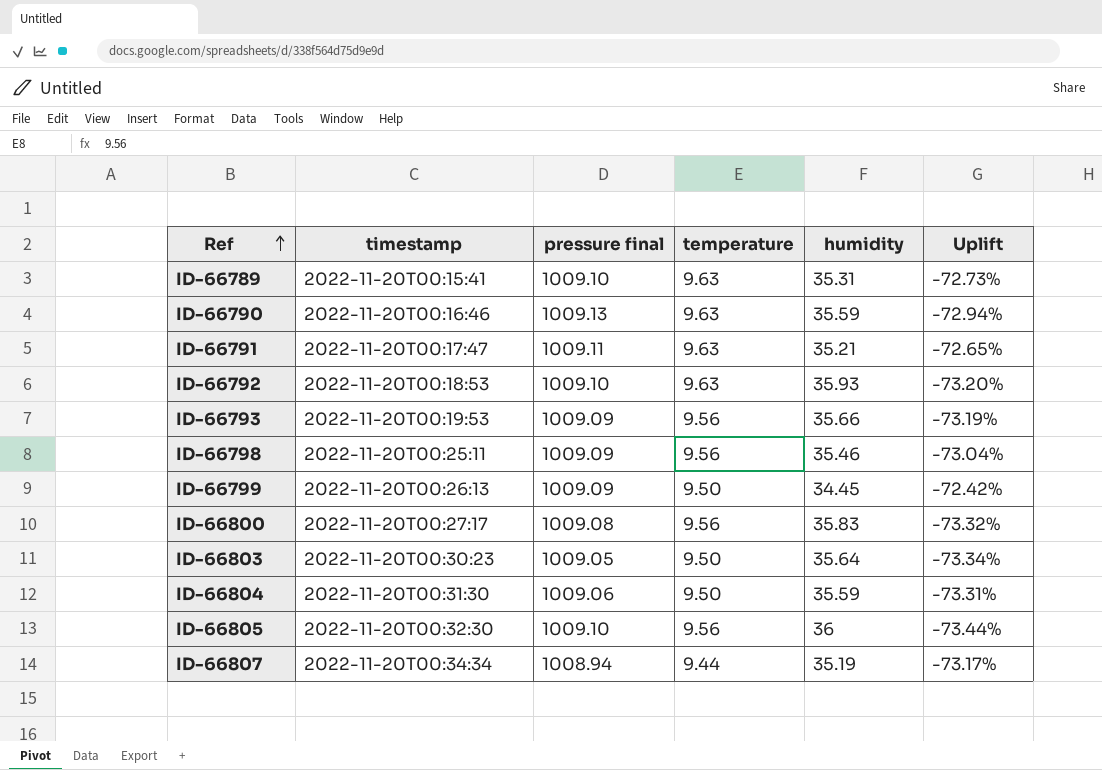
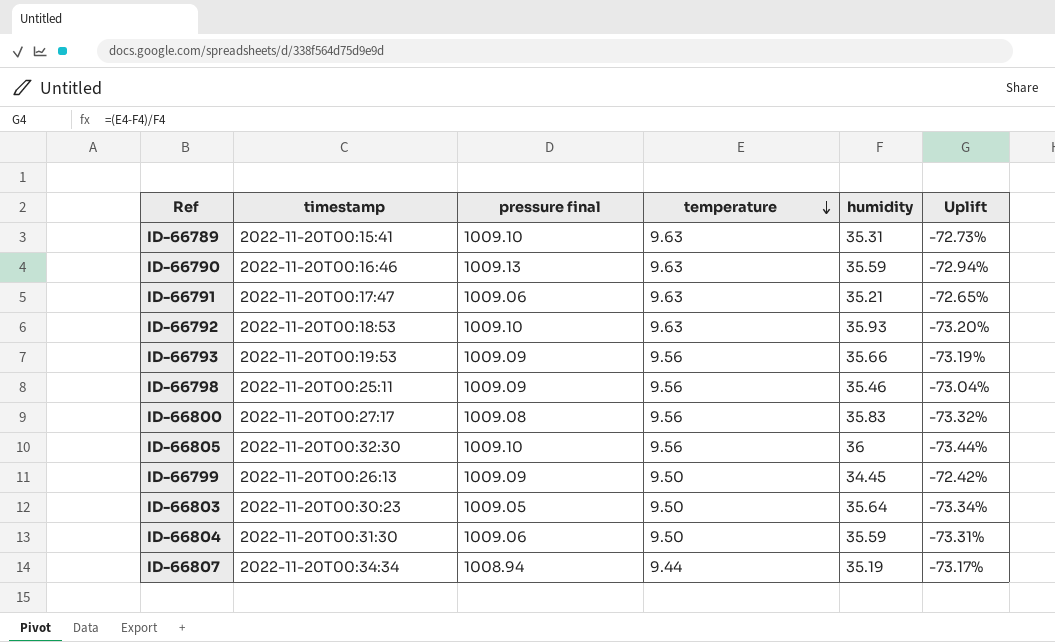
row order: Ref ascending -> temperature descending
ID-66791 | pressure final: 1009.11 -> 1009.06

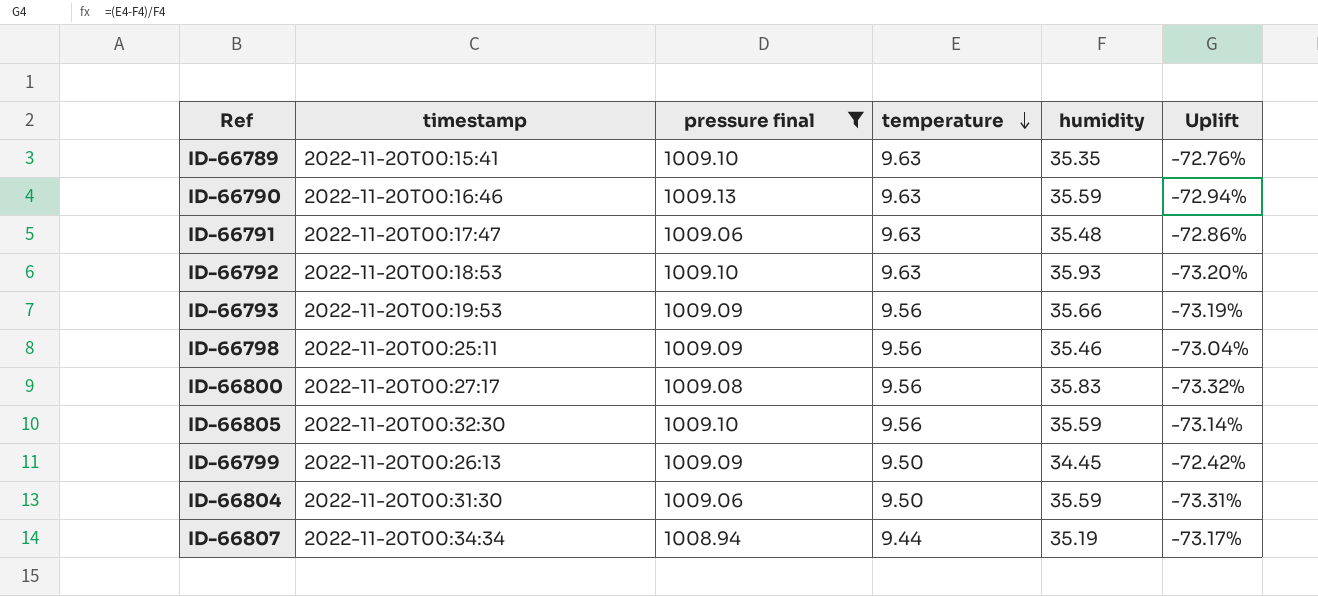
filter: none -> pressure final != 1009.05
ID-66789 | humidity: 35.31 -> 35.35
ID-66789 | Uplift: -72.73% -> -72.76%
ID-66791 | humidity: 35.21 -> 35.48
ID-66791 | Uplift: -72.65% -> -72.86%
ID-66805 | humidity: 36 -> 35.59
ID-66805 | Uplift: -73.44% -> -73.14%

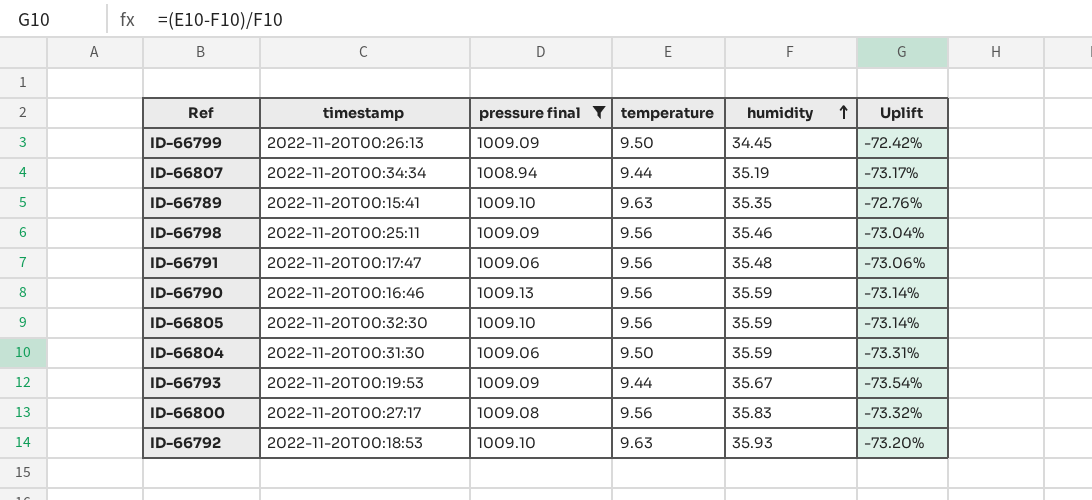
row order: temperature descending -> humidity ascending
ID-66791 | temperature: 9.63 -> 9.56
ID-66791 | Uplift: -72.86% -> -73.06%
ID-66790 | temperature: 9.63 -> 9.56
ID-66790 | Uplift: -72.94% -> -73.14%
ID-66793 | temperature: 9.56 -> 9.44
ID-66793 | humidity: 35.66 -> 35.67
ID-66793 | Uplift: -73.19% -> -73.54%

